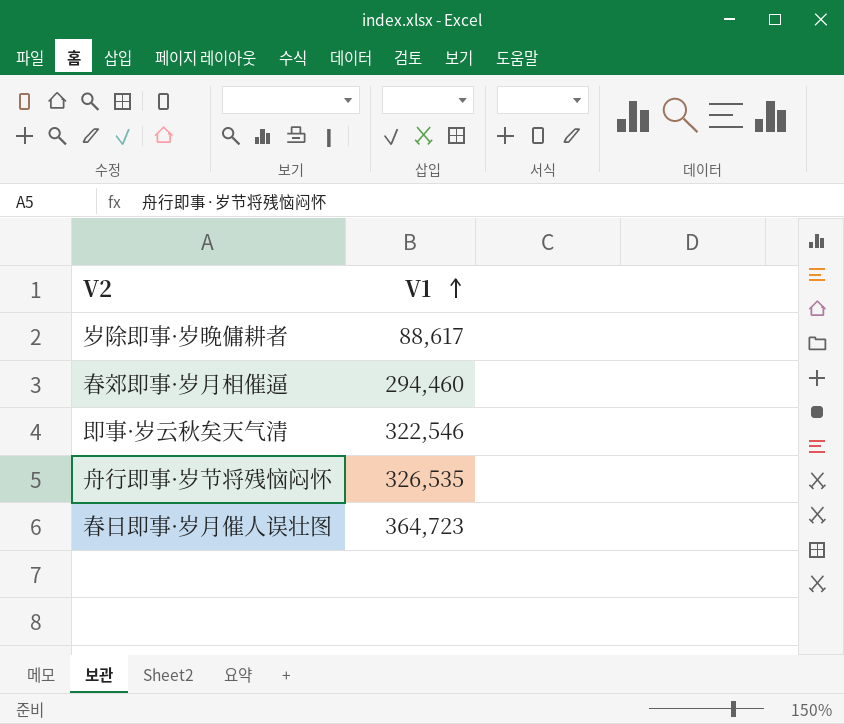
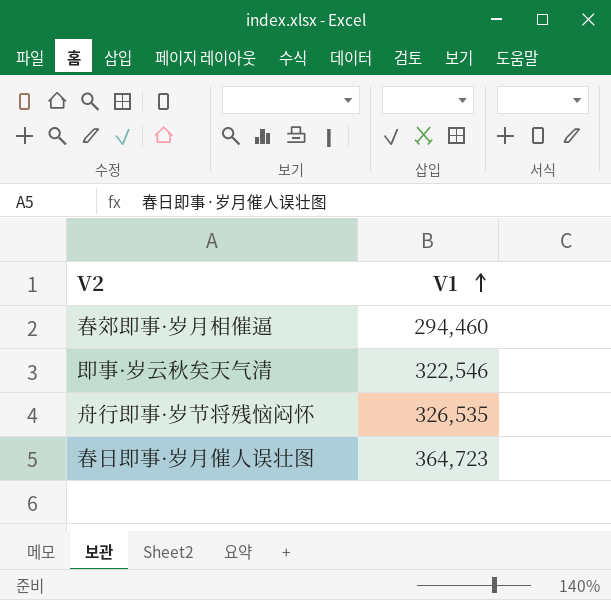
row 岁除即事·岁晚傭耕者: 88,617 -> none

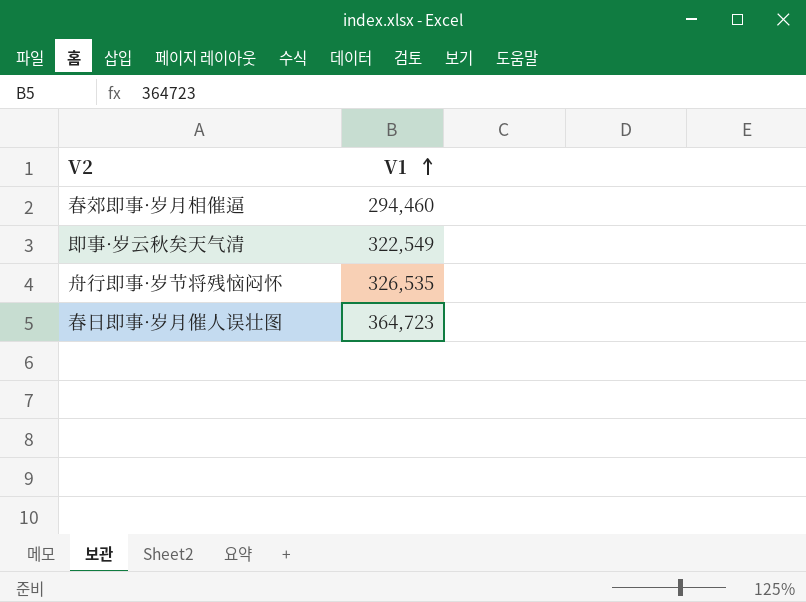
即事·岁云秋矣天气清 | V1: 322,546 -> 322,549

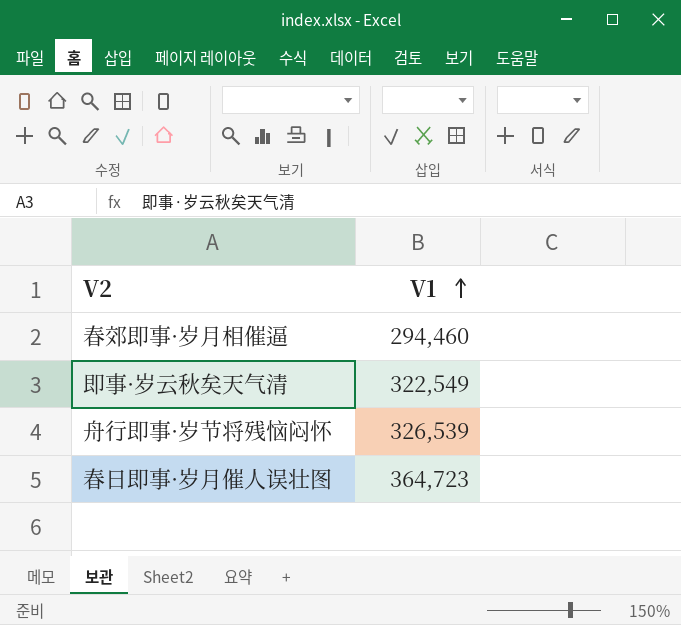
舟行即事·岁节将残恼闷怀 | V1: 326,535 -> 326,539

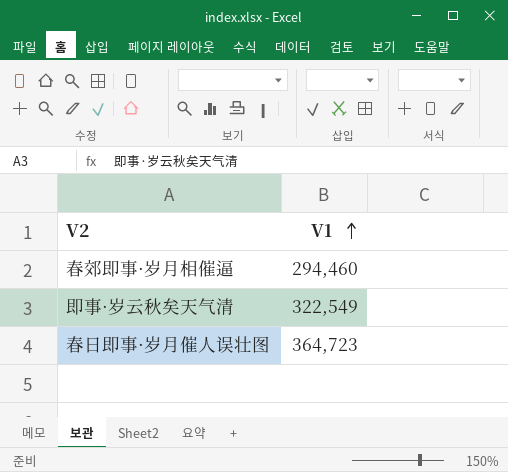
row 舟行即事·岁节将残恼闷怀: 326,539 -> none

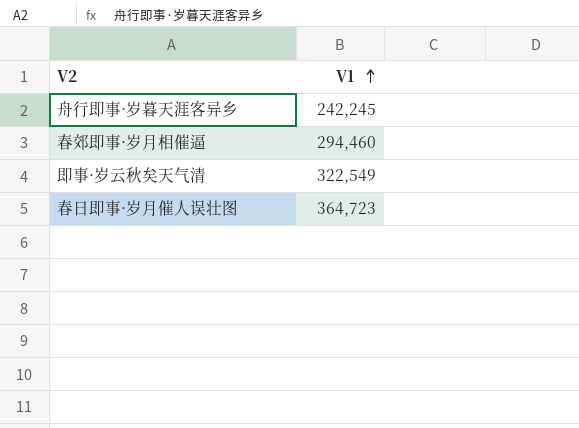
row 舟行即事·岁暮天涯客异乡: none -> 242,245

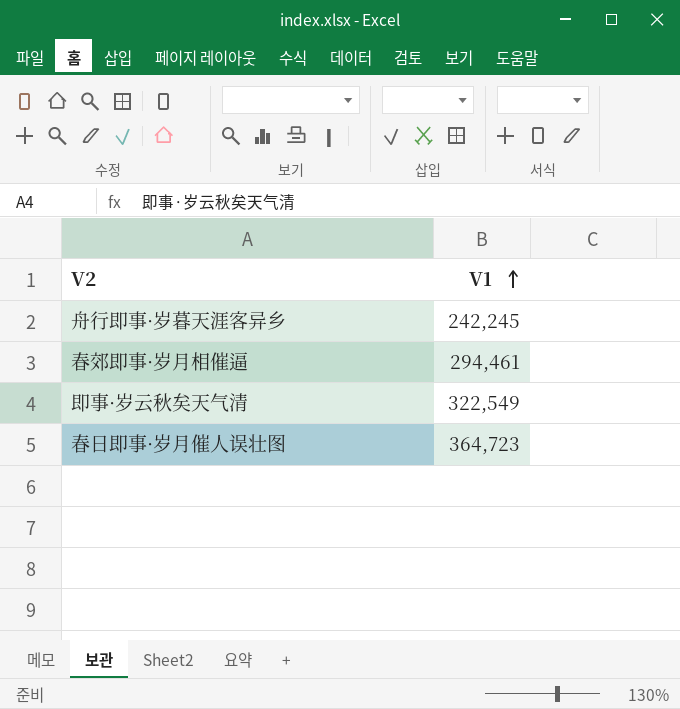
春郊即事·岁月相催逼 | V1: 294,460 -> 294,461

